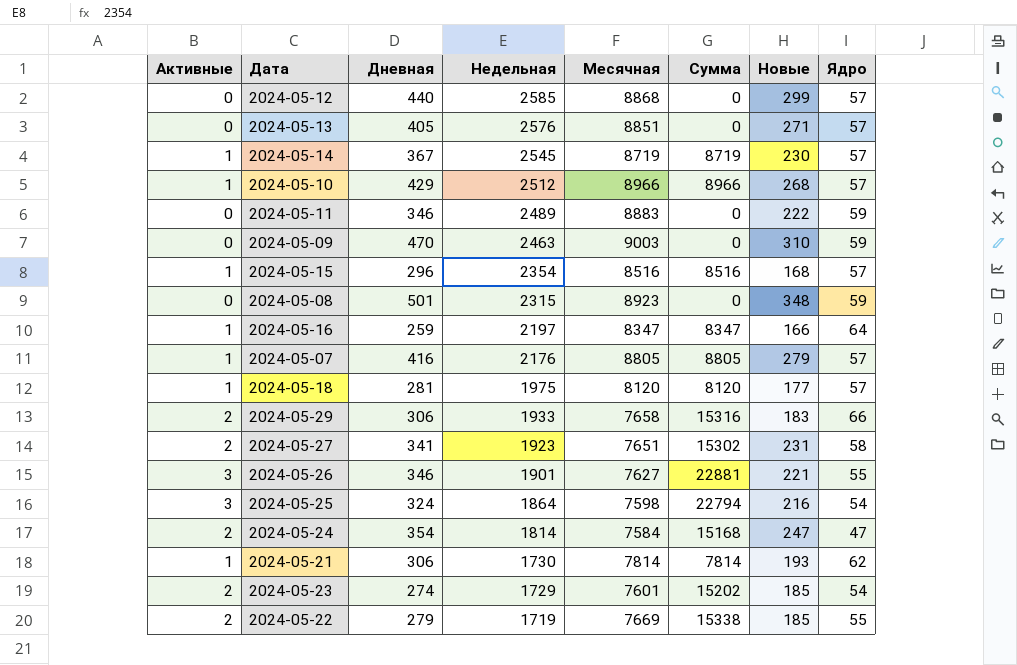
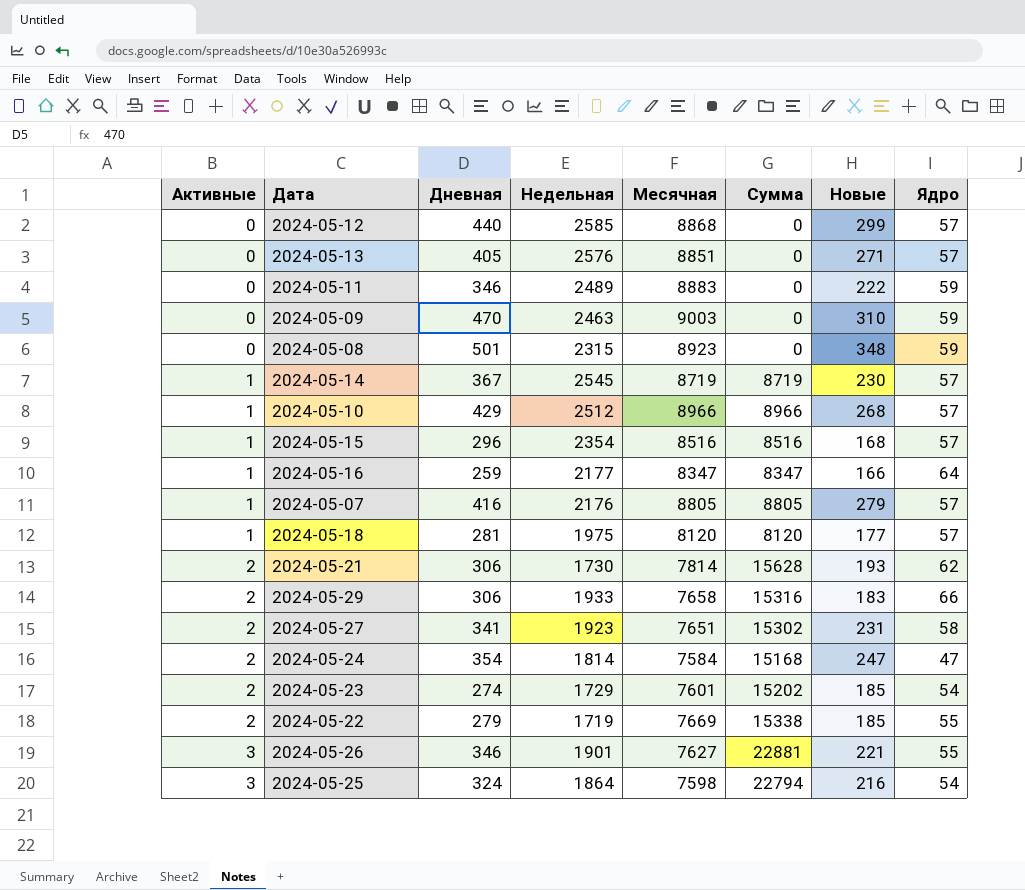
row order: Недельная descending -> Активные ascending
2024-05-16 | Недельная: 2197 -> 2177
2024-05-21 | Активные: 1 -> 2
2024-05-21 | Сумма: 7814 -> 15628

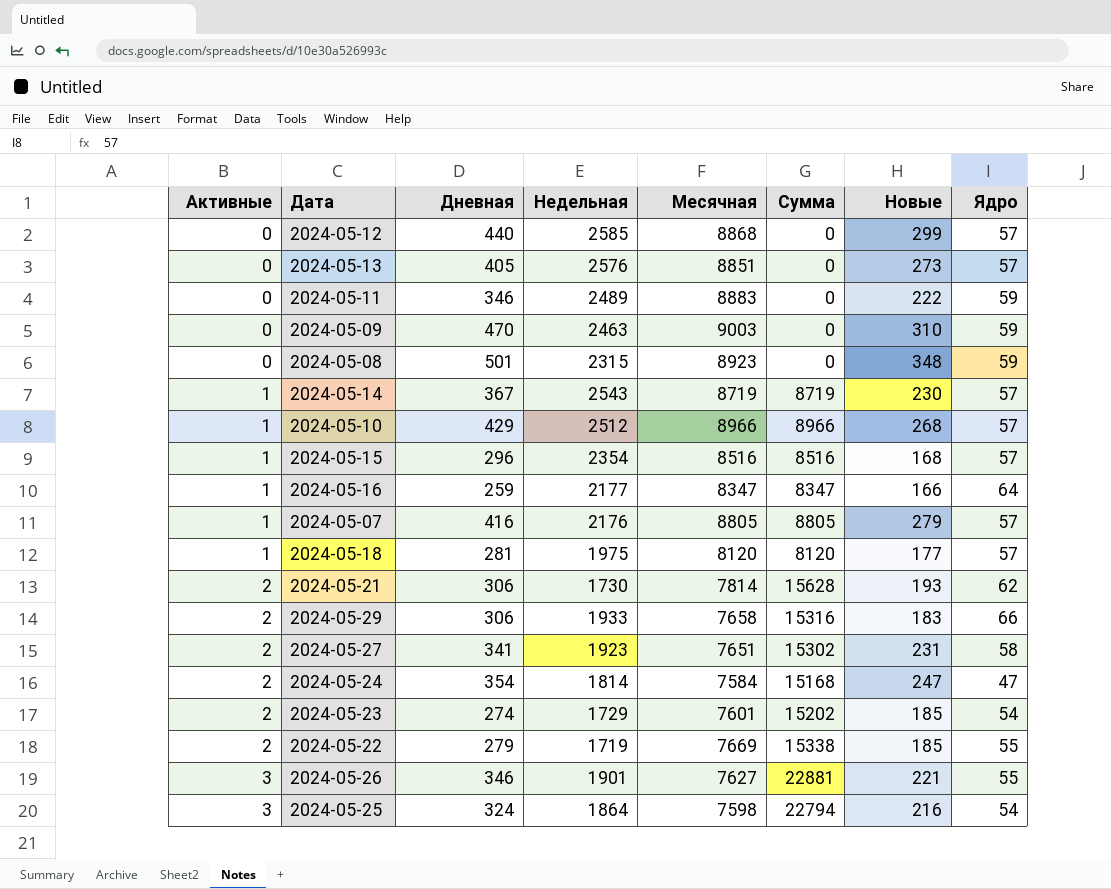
2024-05-13 | Новые: 271 -> 273
2024-05-14 | Недельная: 2545 -> 2543

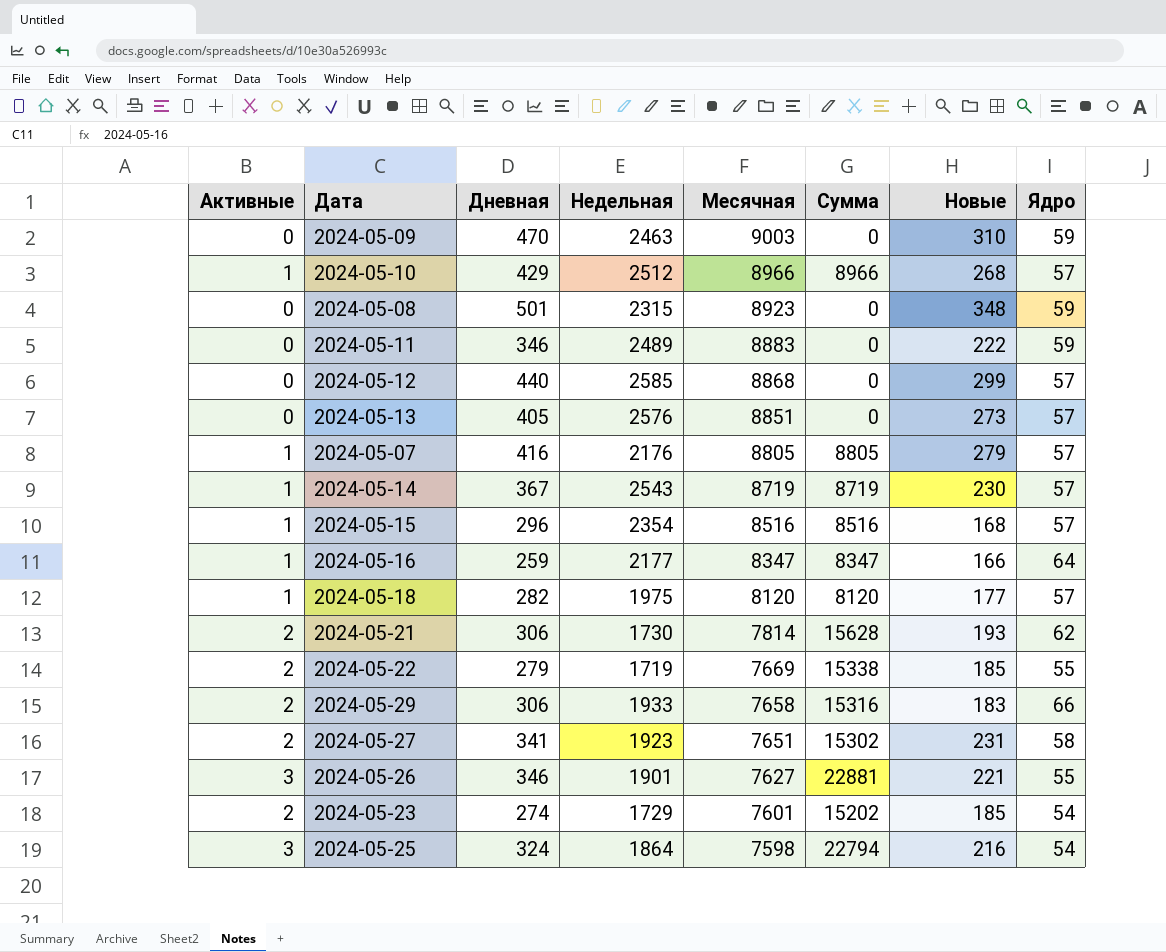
row order: Активные ascending -> Месячная descending
row 2024-05-24: 2 | 354 | 1814 | 7584 | 15168 | 247 | 47 -> none
2024-05-18 | Дневная: 281 -> 282

